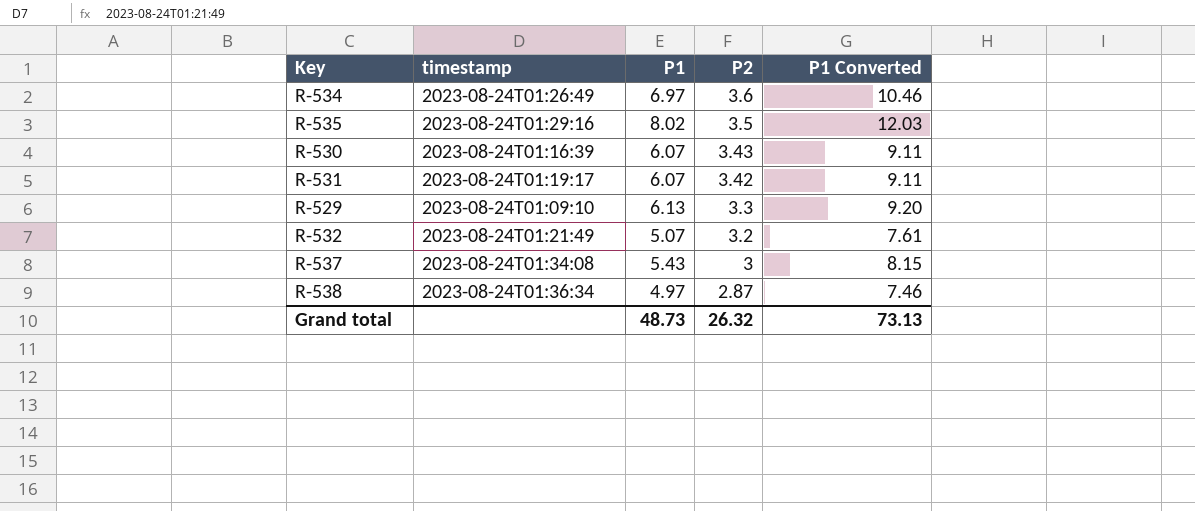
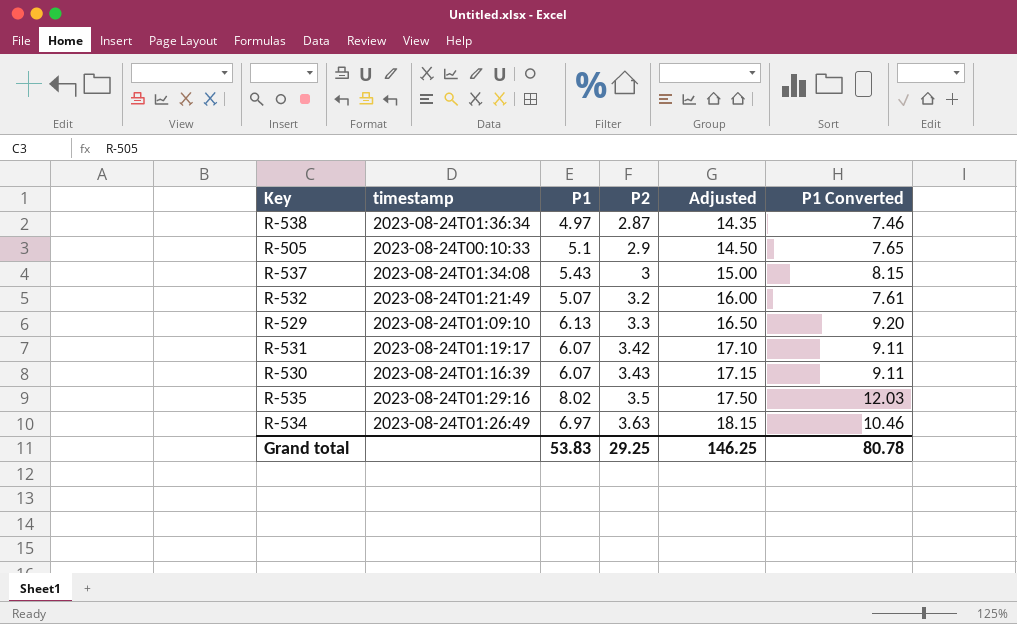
row order: P2 descending -> P2 ascending
column Adjusted | formula: none -> [P2] * 5
row R-505: none -> 2023-08-24T00:10:33 | 5.1 | 2.9 | 14.50 | 7.65
R-534 | P2: 3.6 -> 3.63
Grand total | P1: 48.73 -> 53.83
Grand total | P2: 26.32 -> 29.25
Grand total | P1 Converted: 73.13 -> 80.78

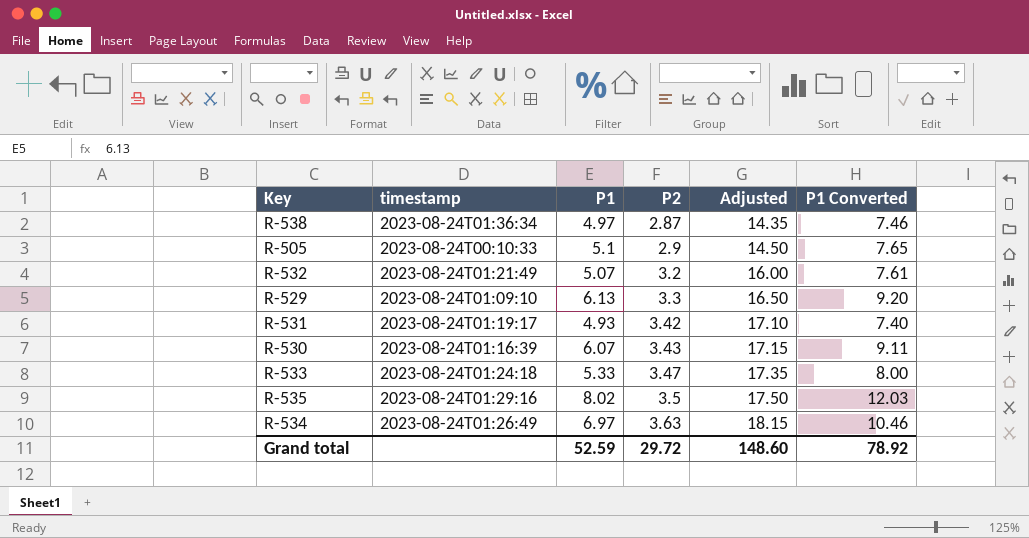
row R-537: 2023-08-24T01:34:08 | 5.43 | 3 | 15.00 | 8.15 -> none
R-531 | P1: 6.07 -> 4.93
R-531 | P1 Converted: 9.11 -> 7.40
row R-533: none -> 2023-08-24T01:24:18 | 5.33 | 3.47 | 17.35 | 8.00
Grand total | P1: 53.83 -> 52.59
Grand total | P2: 29.25 -> 29.72
Grand total | Adjusted: 146.25 -> 148.60
Grand total | P1 Converted: 80.78 -> 78.92

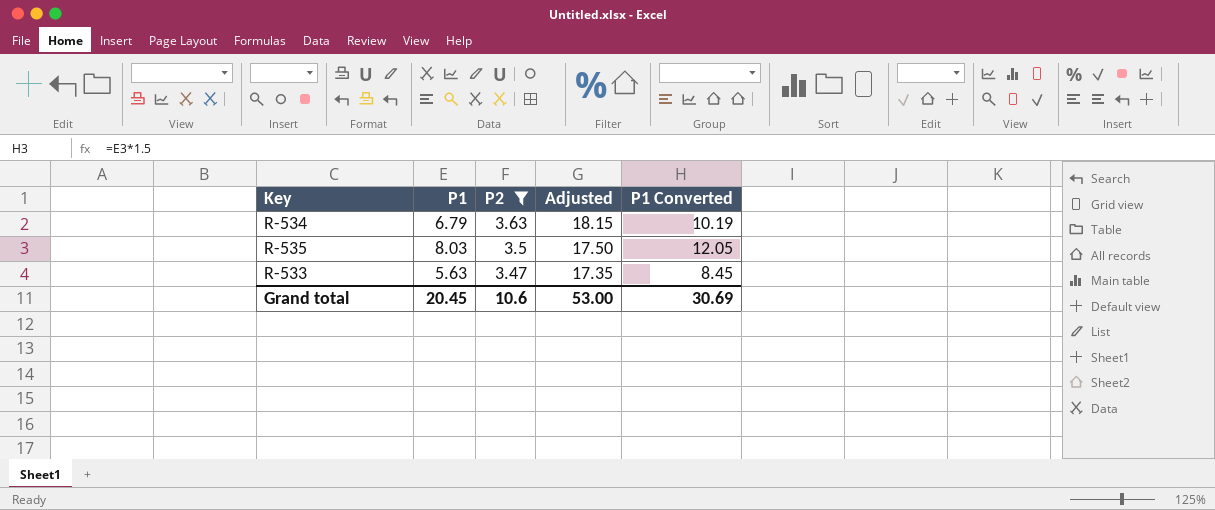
filter: none -> P2 >= 3.47
row order: P2 ascending -> P2 descending
column timestamp | position: 2 -> none
R-534 | P1: 6.97 -> 6.79
R-534 | P1 Converted: 10.46 -> 10.19
R-535 | P1: 8.02 -> 8.03
R-535 | P1 Converted: 12.03 -> 12.05
R-533 | P1: 5.33 -> 5.63
R-533 | P1 Converted: 8.00 -> 8.45
Grand total | P1: 52.59 -> 20.45
Grand total | P2: 29.72 -> 10.6
Grand total | Adjusted: 148.60 -> 53.00
Grand total | P1 Converted: 78.92 -> 30.69

